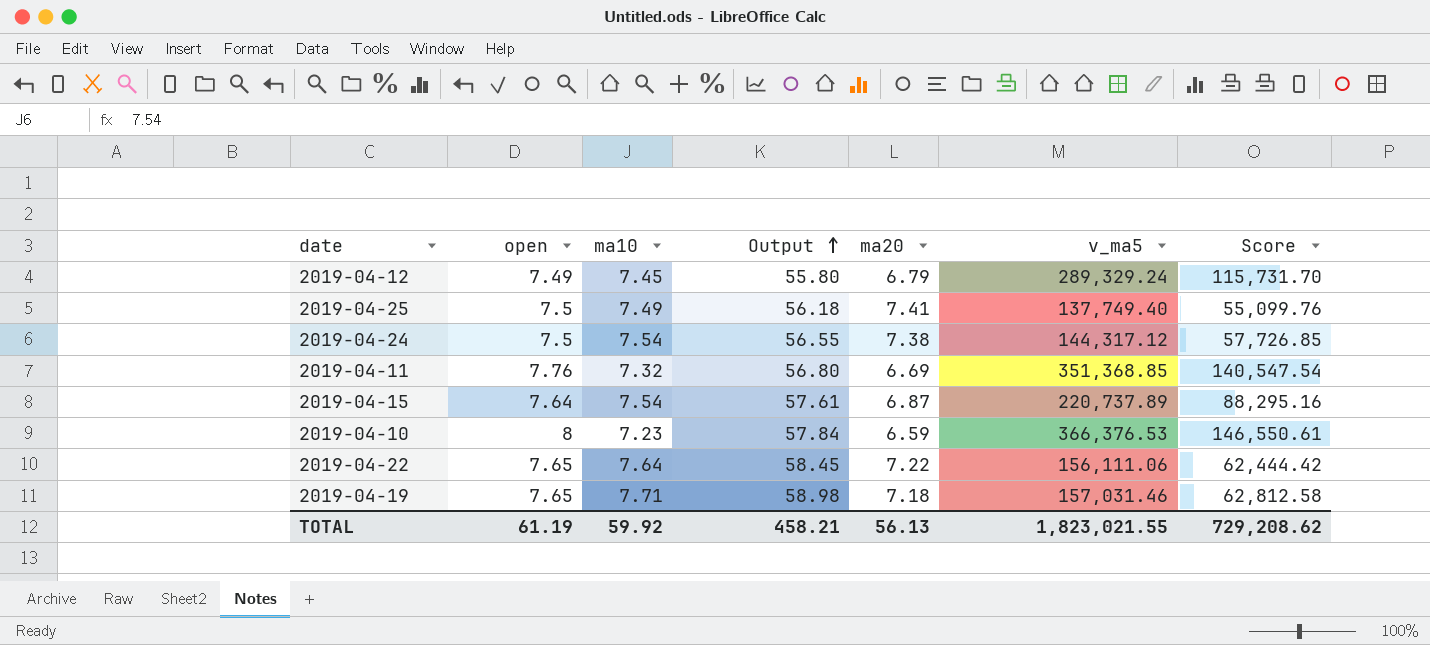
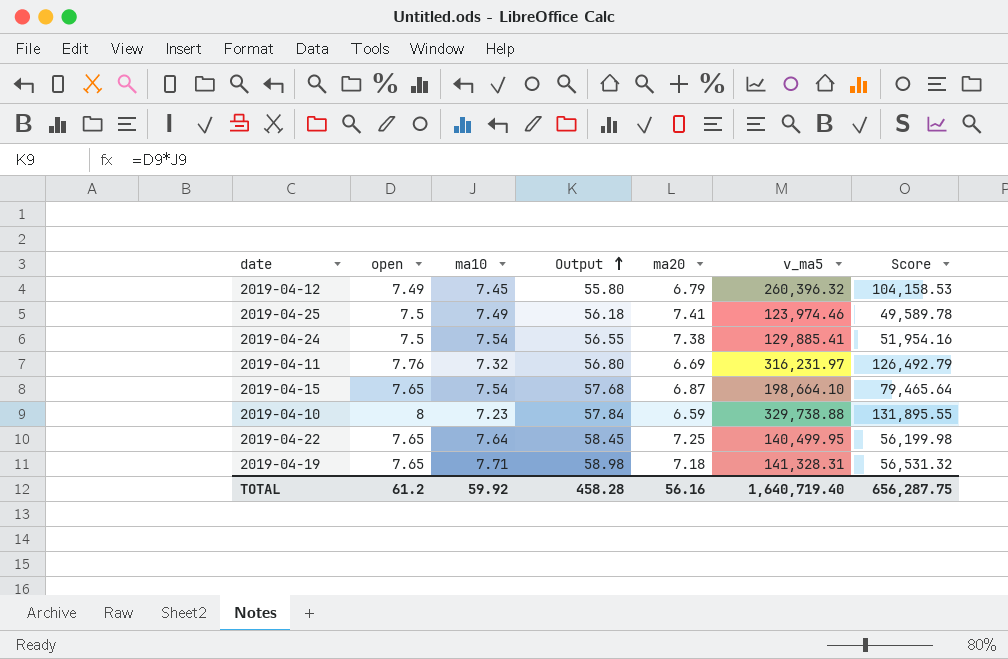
2019-04-12 | v_ma5: 289,329.24 -> 260,396.32
2019-04-12 | Score: 115,731.70 -> 104,158.53
2019-04-25 | v_ma5: 137,749.40 -> 123,974.46
2019-04-25 | Score: 55,099.76 -> 49,589.78
2019-04-24 | v_ma5: 144,317.12 -> 129,885.41
2019-04-24 | Score: 57,726.85 -> 51,954.16
2019-04-11 | v_ma5: 351,368.85 -> 316,231.97
2019-04-11 | Score: 140,547.54 -> 126,492.79
2019-04-15 | open: 7.64 -> 7.65
2019-04-15 | Output: 57.61 -> 57.68
2019-04-15 | v_ma5: 220,737.89 -> 198,664.10
2019-04-15 | Score: 88,295.16 -> 79,465.64
2019-04-10 | v_ma5: 366,376.53 -> 329,738.88
2019-04-10 | Score: 146,550.61 -> 131,895.55
2019-04-22 | ma20: 7.22 -> 7.25
2019-04-22 | v_ma5: 156,111.06 -> 140,499.95
2019-04-22 | Score: 62,444.42 -> 56,199.98
2019-04-19 | v_ma5: 157,031.46 -> 141,328.31
2019-04-19 | Score: 62,812.58 -> 56,531.32
TOTAL | open: 61.19 -> 61.2
TOTAL | Output: 458.21 -> 458.28
TOTAL | ma20: 56.13 -> 56.16
TOTAL | v_ma5: 1,823,021.55 -> 1,640,719.40
TOTAL | Score: 729,208.62 -> 656,287.75

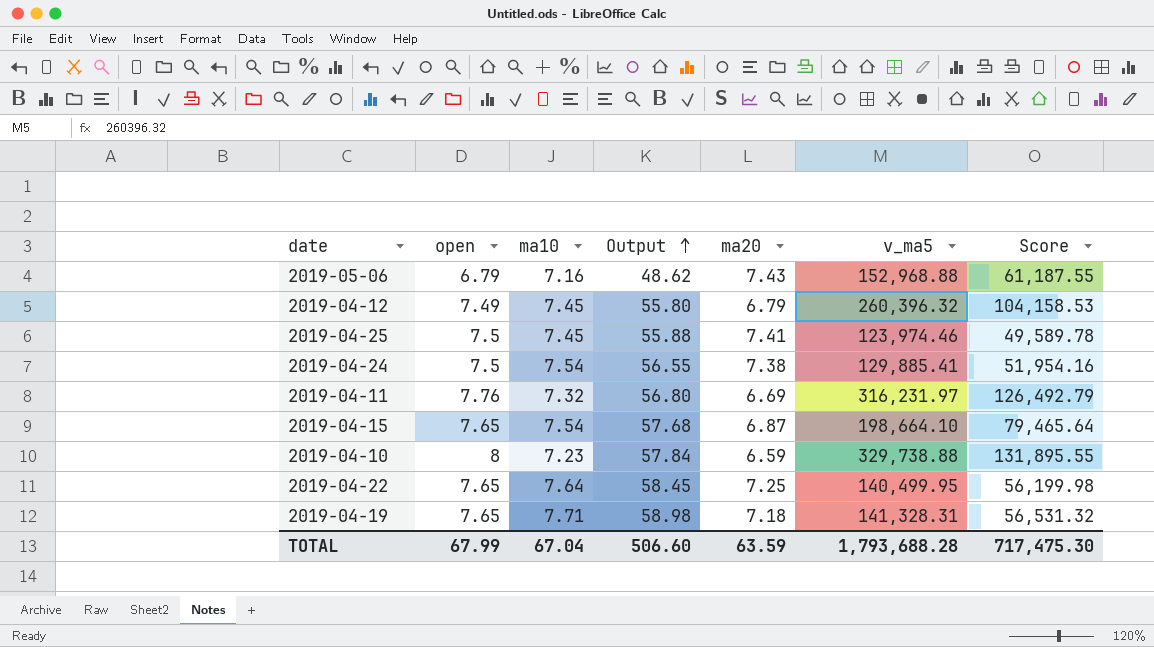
row 2019-05-06: none -> 6.79 | 7.16 | 48.62 | 7.43 | 152,968.88 | 61,187.55
2019-04-25 | ma10: 7.49 -> 7.45
2019-04-25 | Output: 56.18 -> 55.88
TOTAL | open: 61.2 -> 67.99
TOTAL | ma10: 59.92 -> 67.04
TOTAL | Output: 458.28 -> 506.60
TOTAL | ma20: 56.16 -> 63.59
TOTAL | v_ma5: 1,640,719.40 -> 1,793,688.28
TOTAL | Score: 656,287.75 -> 717,475.30

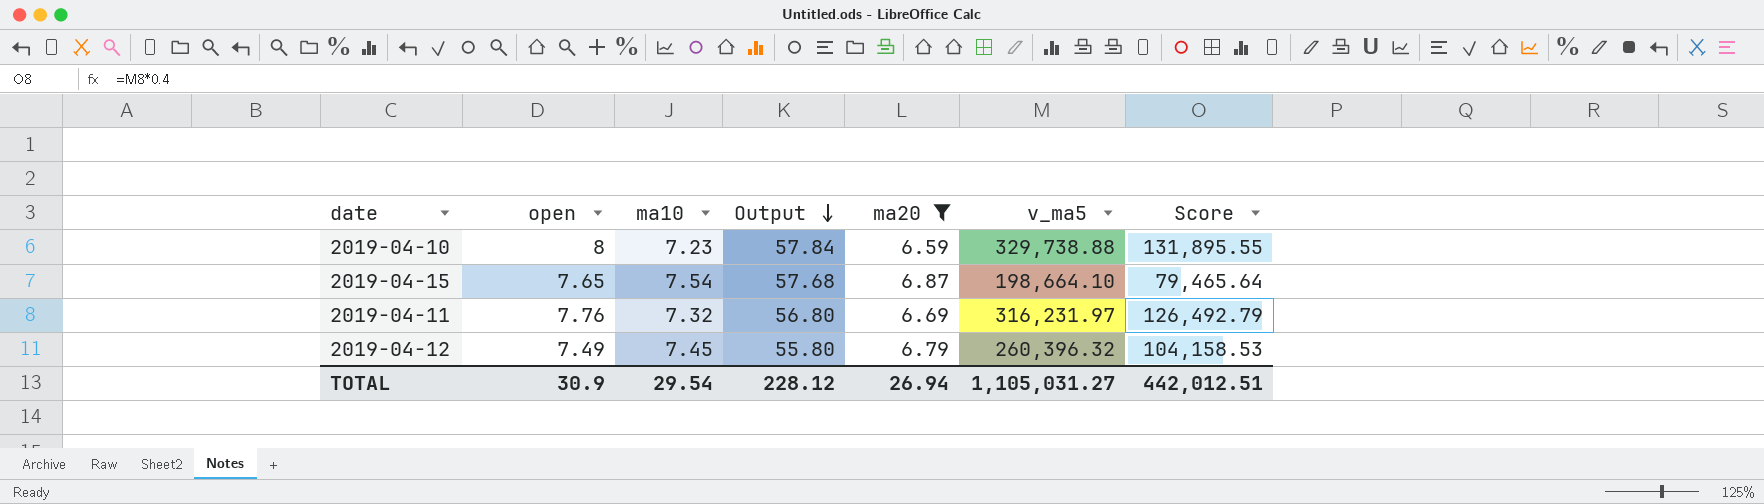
filter: none -> ma20 <= 6.87
row order: Output ascending -> Output descending
TOTAL | open: 67.99 -> 30.9
TOTAL | ma10: 67.04 -> 29.54
TOTAL | Output: 506.60 -> 228.12
TOTAL | ma20: 63.59 -> 26.94
TOTAL | v_ma5: 1,793,688.28 -> 1,105,031.27
TOTAL | Score: 717,475.30 -> 442,012.51

